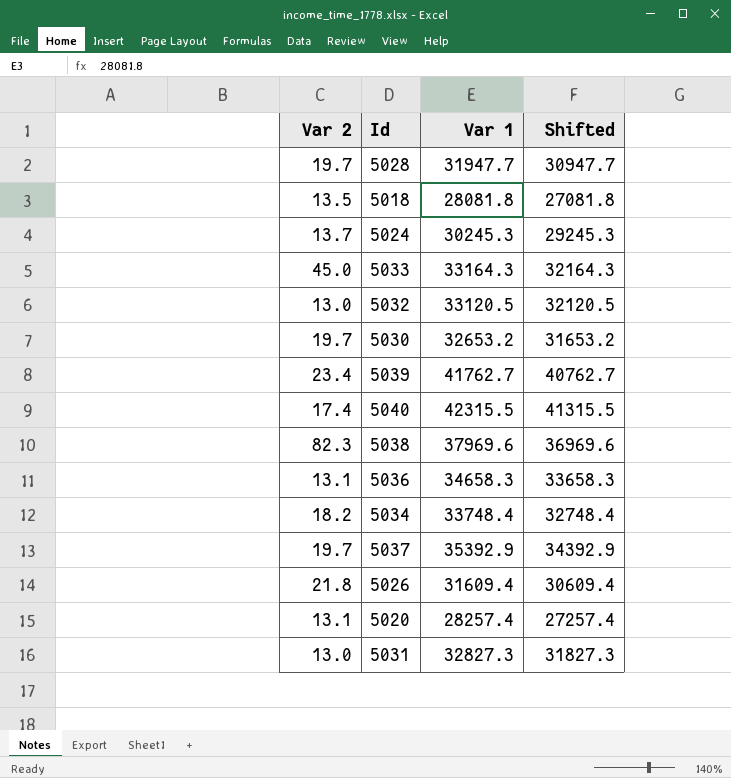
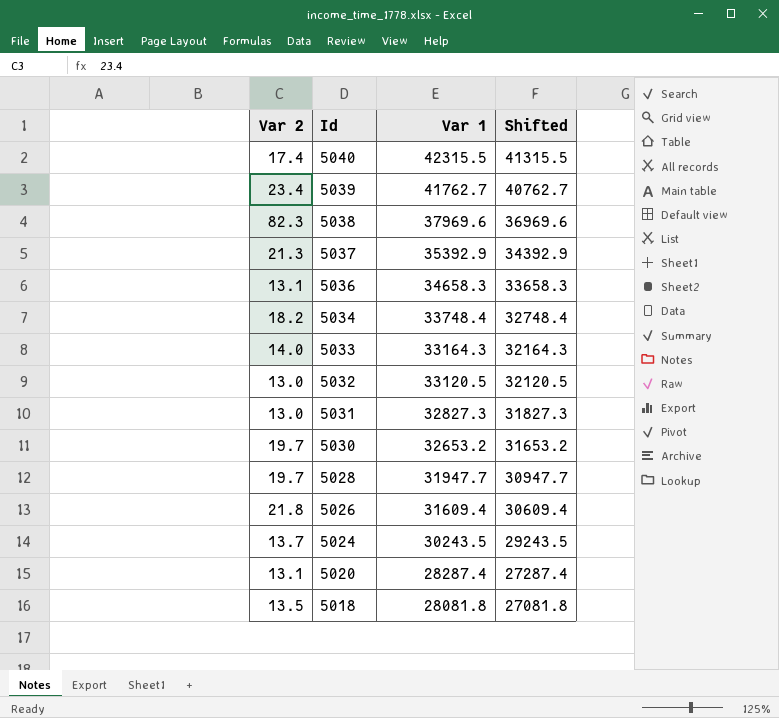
row order: none -> Id descending
5037 | Var 2: 19.7 -> 21.3
5033 | Var 2: 45.0 -> 14.0
5024 | Var 1: 30245.3 -> 30243.5
5024 | Shifted: 29245.3 -> 29243.5
5020 | Var 1: 28257.4 -> 28287.4
5020 | Shifted: 27257.4 -> 27287.4

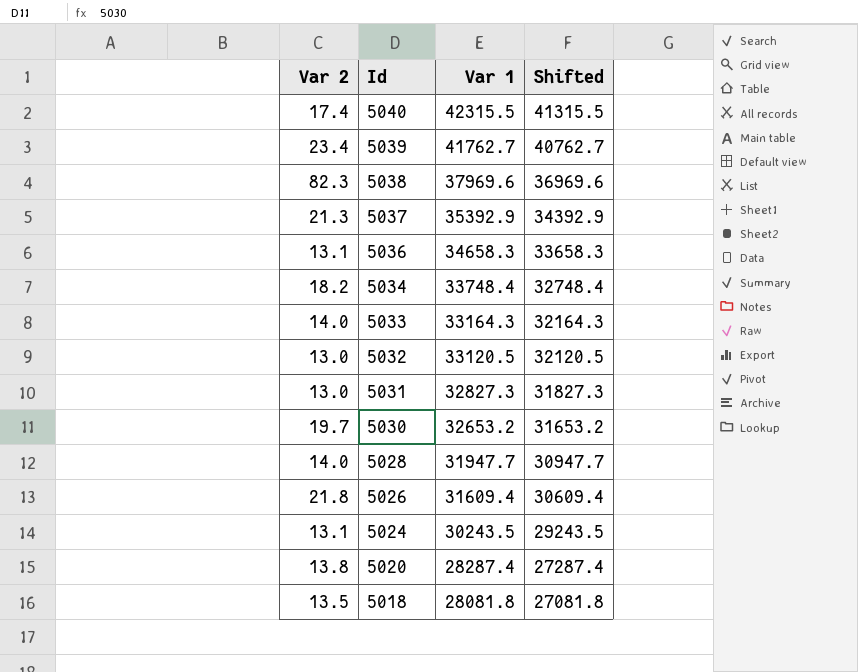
5028 | Var 2: 19.7 -> 14.0
5024 | Var 2: 13.7 -> 13.1
5020 | Var 2: 13.1 -> 13.8

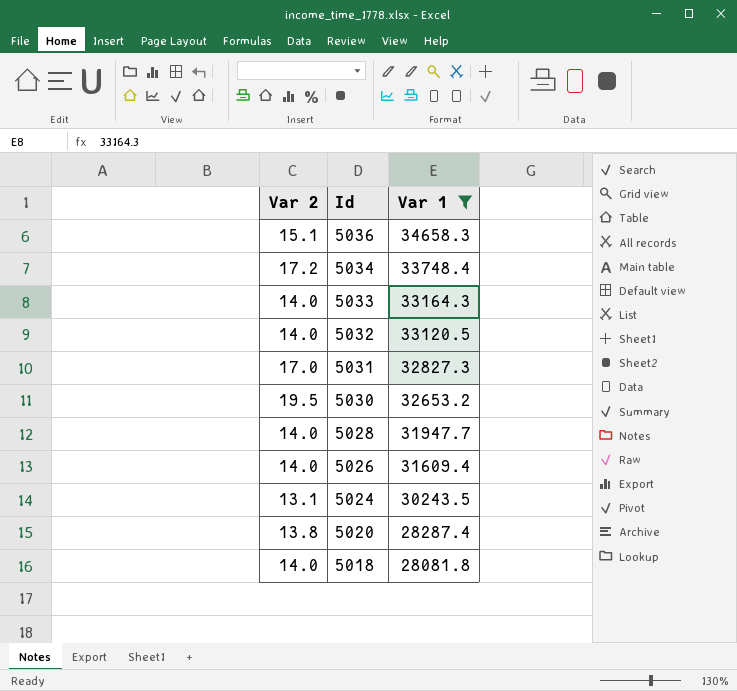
filter: none -> Var 1 <= 34658.3
column Shifted | formula: [Var 1] - 1000 -> none
5036 | Var 2: 13.1 -> 15.1
5034 | Var 2: 18.2 -> 17.2
5032 | Var 2: 13.0 -> 14.0
5031 | Var 2: 13.0 -> 17.0
5030 | Var 2: 19.7 -> 19.5
5026 | Var 2: 21.8 -> 14.0
5018 | Var 2: 13.5 -> 14.0

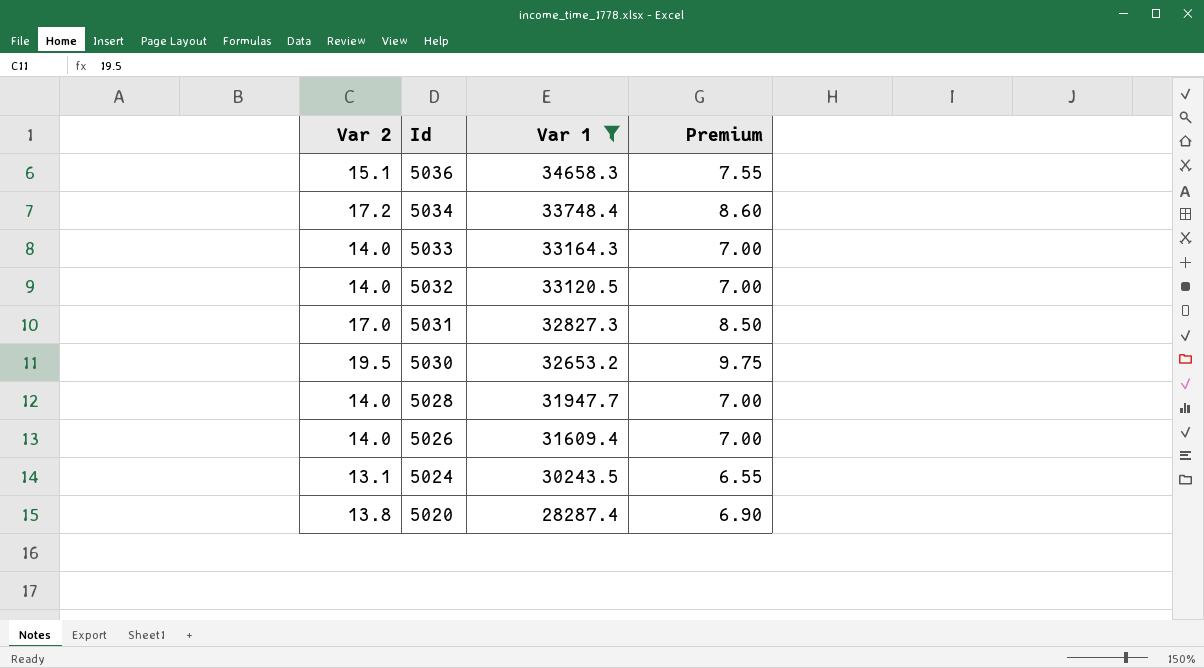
column Premium | formula: none -> [Var 2] * 0.5
row 5018: 14.0 | 28081.8 -> none

